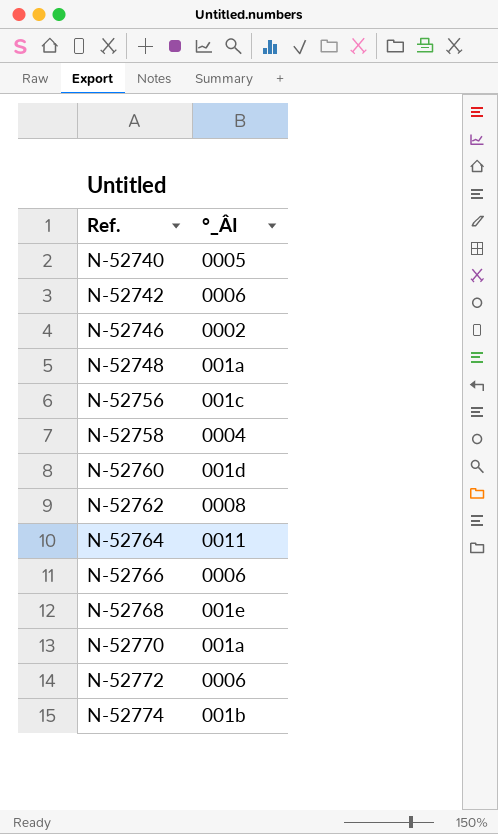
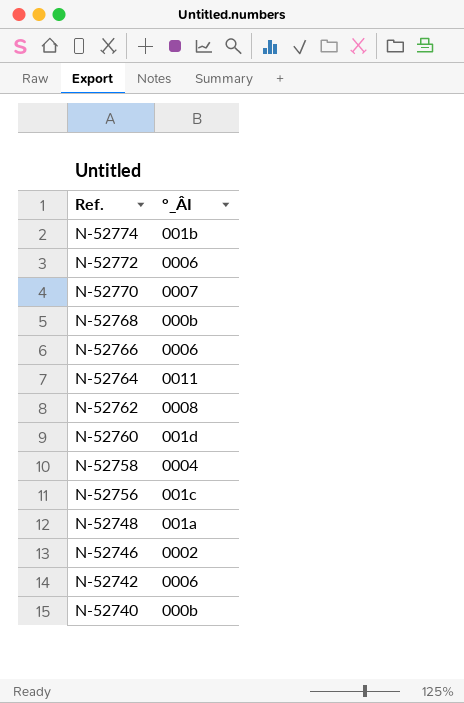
row order: Ref. ascending -> Ref. descending
N-52770 | °_ÂI: 001a -> 0007
N-52768 | °_ÂI: 001e -> 000b
N-52740 | °_ÂI: 0005 -> 000b

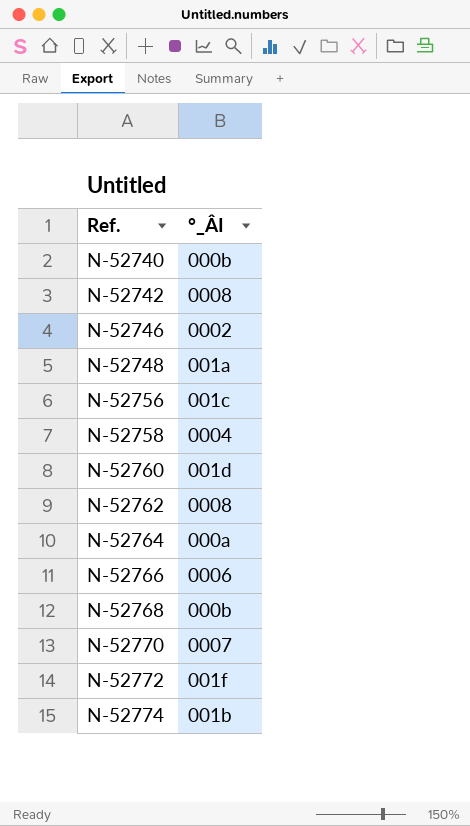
row order: Ref. descending -> Ref. ascending
N-52742 | °_ÂI: 0006 -> 0008
N-52764 | °_ÂI: 0011 -> 000a
N-52772 | °_ÂI: 0006 -> 001f

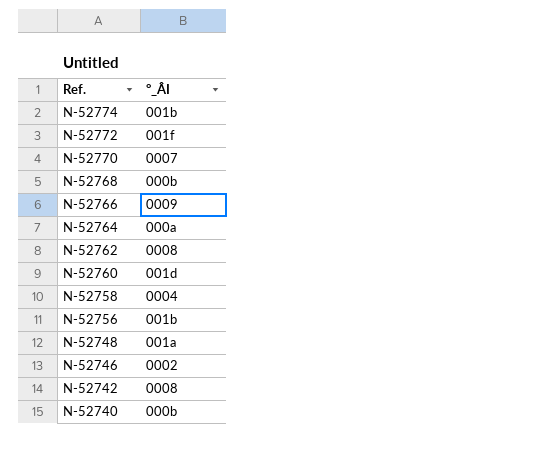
row order: Ref. ascending -> Ref. descending
N-52766 | °_ÂI: 0006 -> 0009
N-52756 | °_ÂI: 001c -> 001b

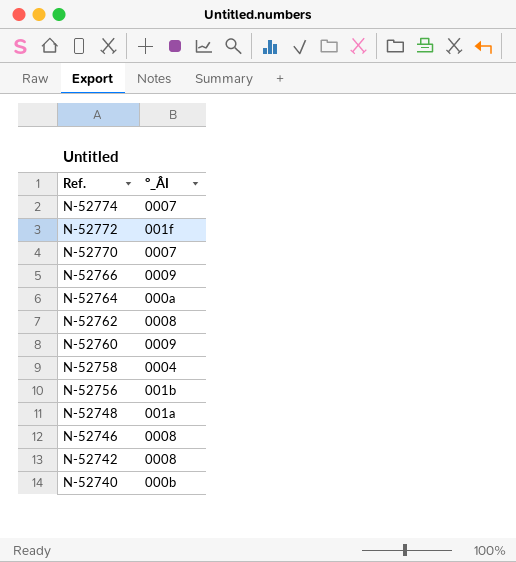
row N-52768: 000b -> none
N-52774 | °_ÂI: 001b -> 0007
N-52760 | °_ÂI: 001d -> 0009
N-52746 | °_ÂI: 0002 -> 0008

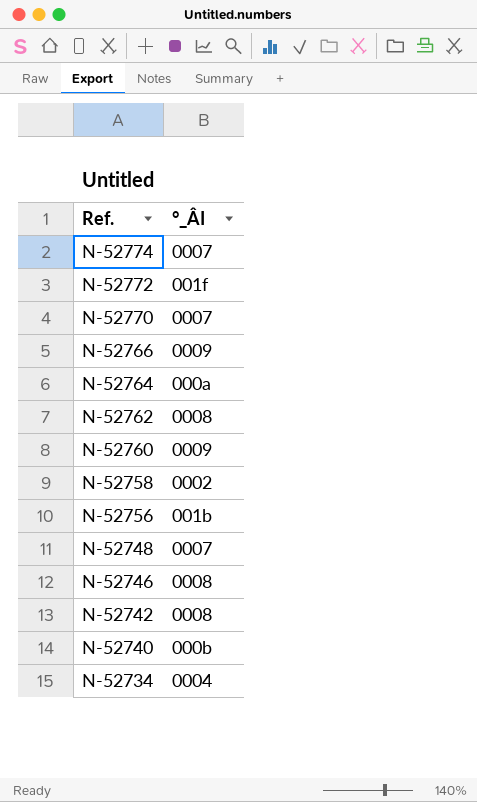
N-52758 | °_ÂI: 0004 -> 0002
N-52748 | °_ÂI: 001a -> 0007
row N-52734: none -> 0004

